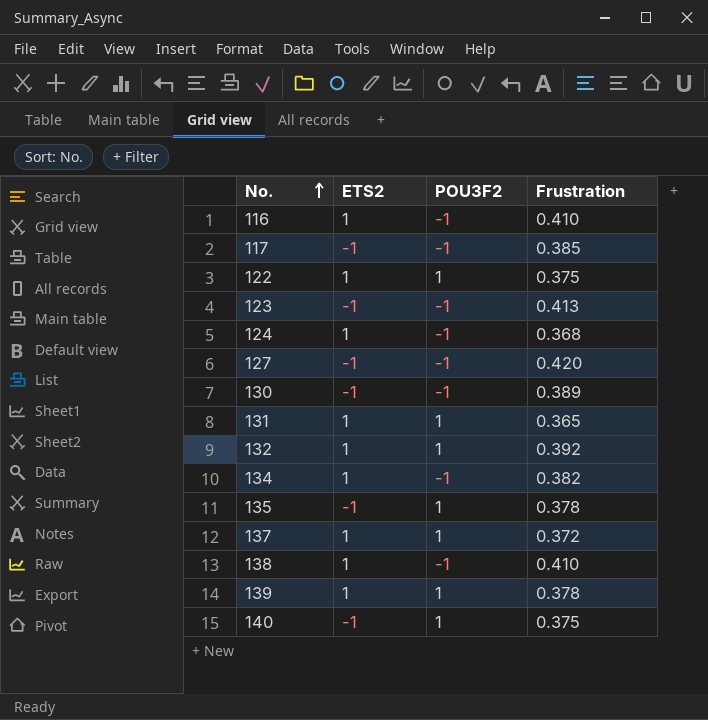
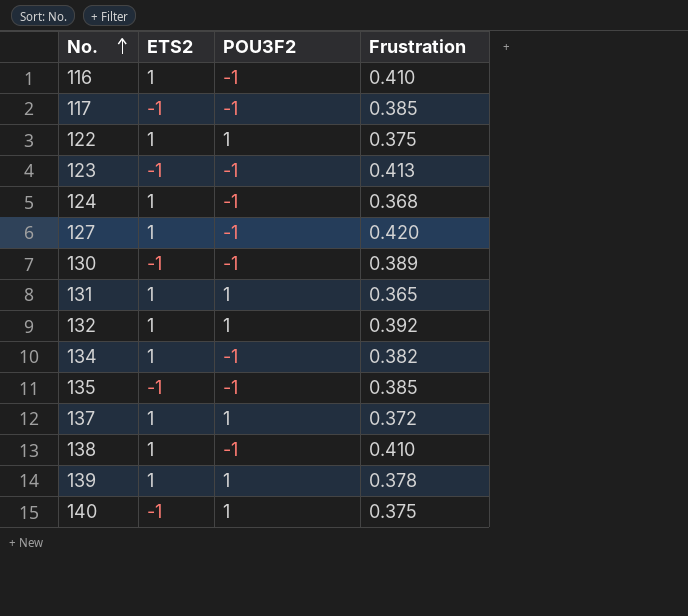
127 | ETS2: -1 -> 1
135 | POU3F2: 1 -> -1
135 | Frustration: 0.378 -> 0.385

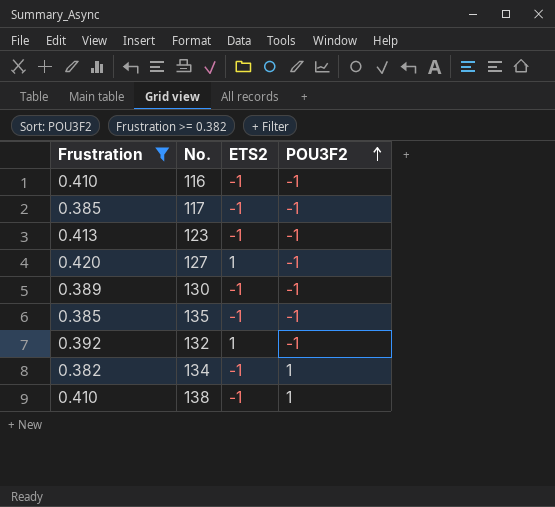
filter: none -> Frustration >= 0.382
row order: No. ascending -> POU3F2 ascending
column Frustration | position: 4 -> 1
116 | ETS2: 1 -> -1
132 | POU3F2: 1 -> -1
134 | ETS2: 1 -> -1
134 | POU3F2: -1 -> 1
138 | ETS2: 1 -> -1
138 | POU3F2: -1 -> 1

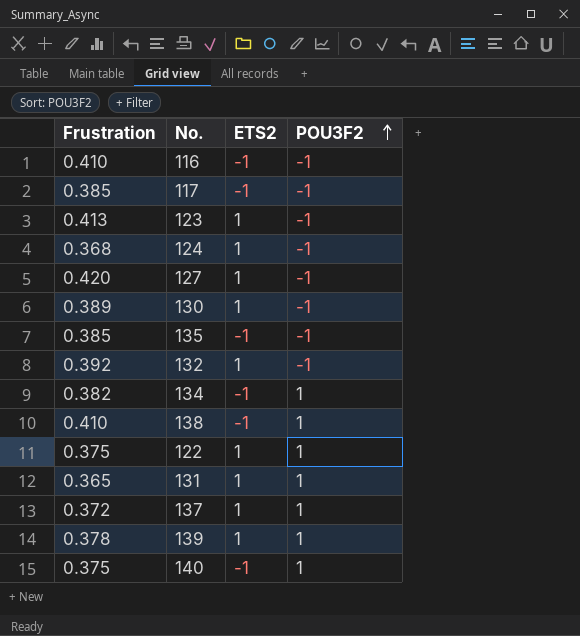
filter: Frustration >= 0.382 -> none
123 | ETS2: -1 -> 1
130 | ETS2: -1 -> 1

